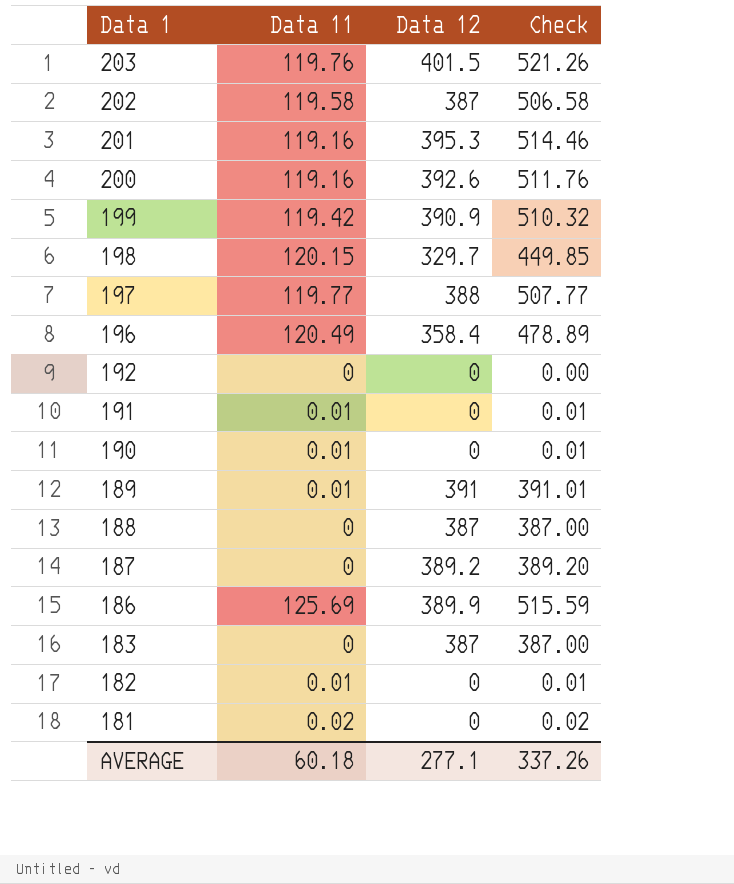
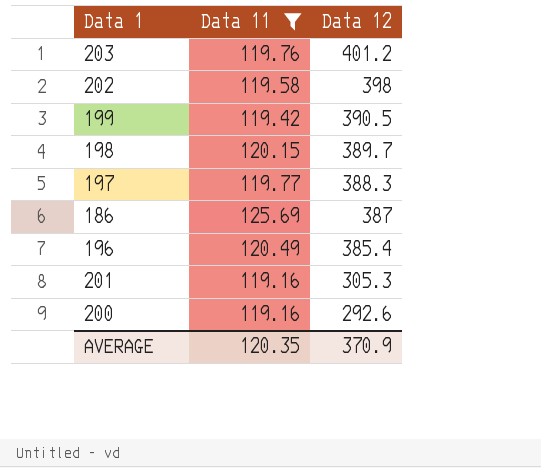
filter: none -> Data 11 >= 119.16
row order: Data 1 descending -> Data 12 descending
column Check | formula: [Data 11] + [Data 12] -> none
203 | Data 12: 401.5 -> 401.2
202 | Data 12: 387 -> 398
199 | Data 12: 390.9 -> 390.5
198 | Data 12: 329.7 -> 389.7
197 | Data 12: 388 -> 388.3
186 | Data 12: 389.9 -> 387
196 | Data 12: 358.4 -> 385.4
201 | Data 12: 395.3 -> 305.3
200 | Data 12: 392.6 -> 292.6
AVERAGE | Data 11: 60.18 -> 120.35
AVERAGE | Data 12: 277.1 -> 370.9

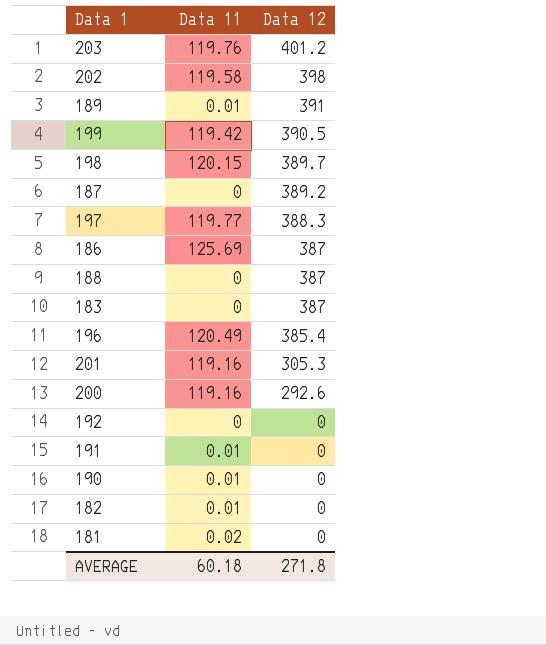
filter: Data 11 >= 119.16 -> none
AVERAGE | Data 11: 120.35 -> 60.18
AVERAGE | Data 12: 370.9 -> 271.8

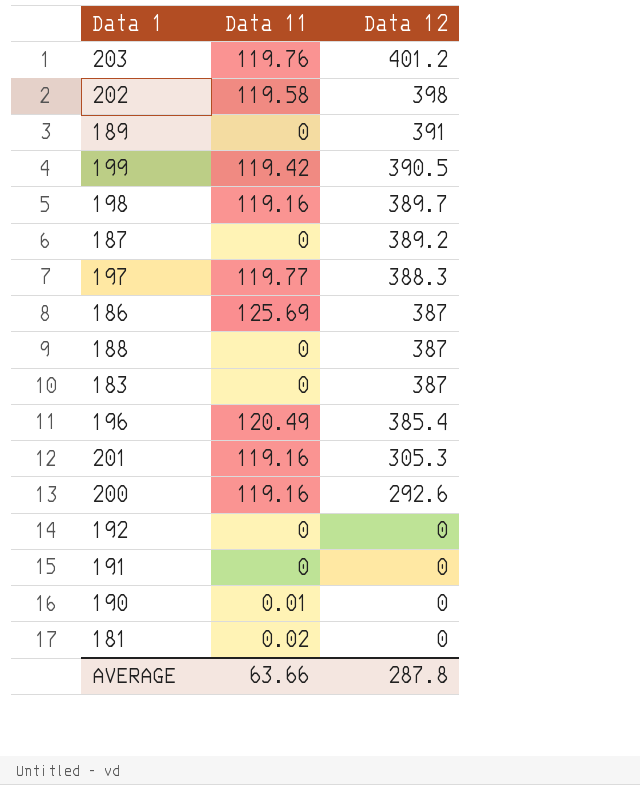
row 182: 0.01 | 0 -> none
189 | Data 11: 0.01 -> 0
198 | Data 11: 120.15 -> 119.16
191 | Data 11: 0.01 -> 0
AVERAGE | Data 11: 60.18 -> 63.66
AVERAGE | Data 12: 271.8 -> 287.8

